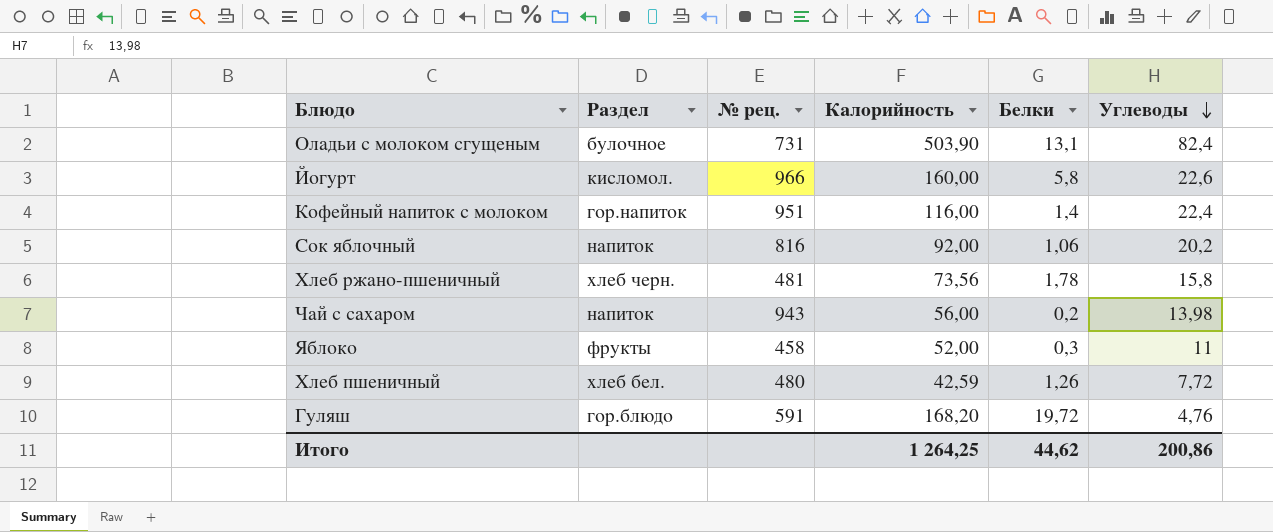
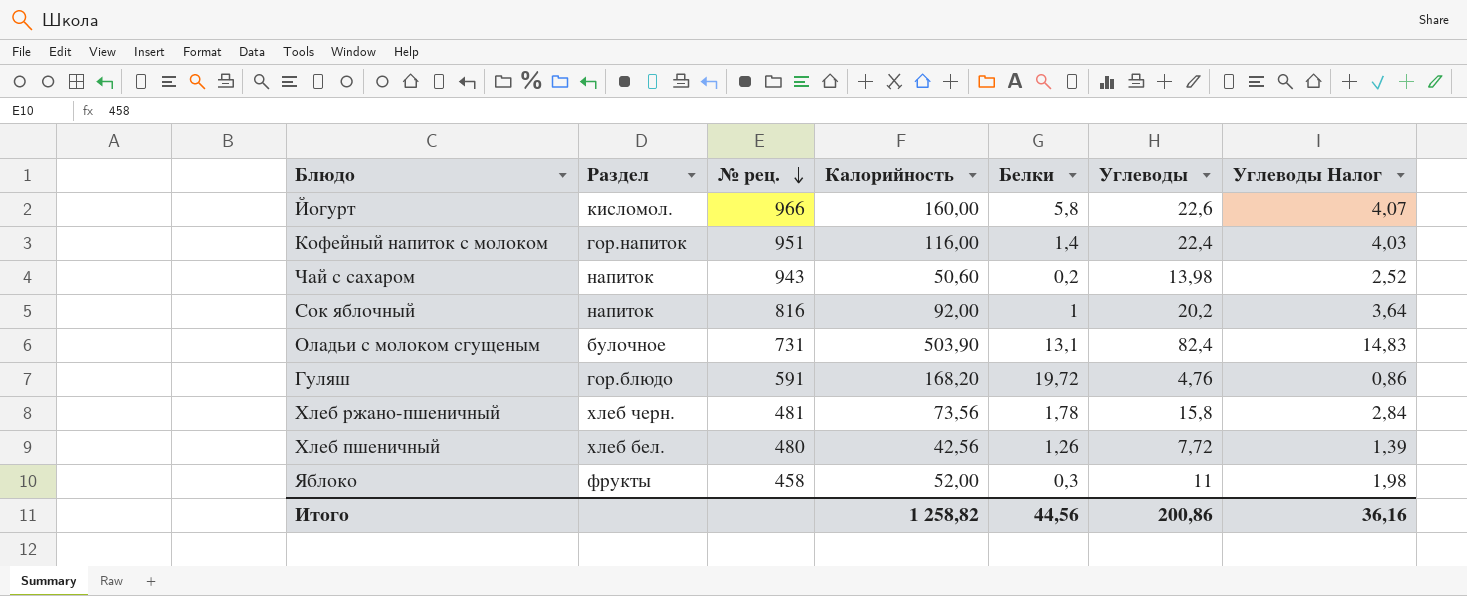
row order: Углеводы descending -> № рец. descending
column Углеводы Налог | formula: none -> [Углеводы] * 0,18
Чай с сахаром | Калорийность: 56,00 -> 50,60
Сок яблочный | Белки: 1,06 -> 1
Хлеб пшеничный | Калорийность: 42,59 -> 42,56
Итого | Калорийность: 1 264,25 -> 1 258,82
Итого | Белки: 44,62 -> 44,56

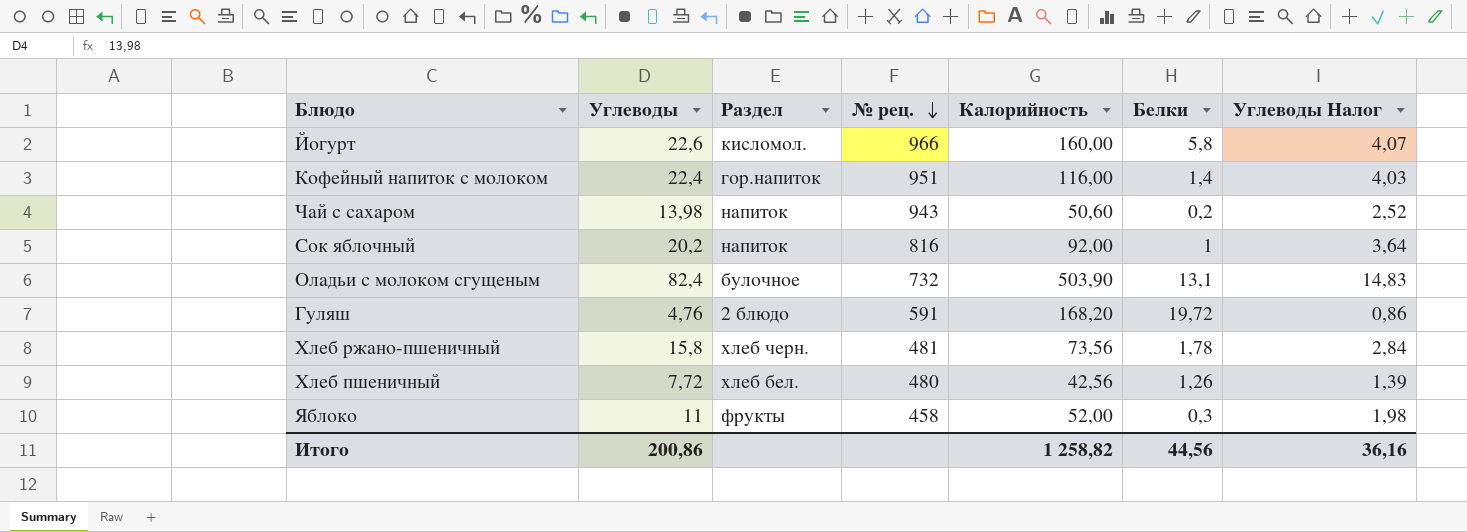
column Углеводы | position: 6 -> 2
Оладьи с молоком сгущеным | № рец.: 731 -> 732
Гуляш | Раздел: гор.блюдо -> 2 блюдо

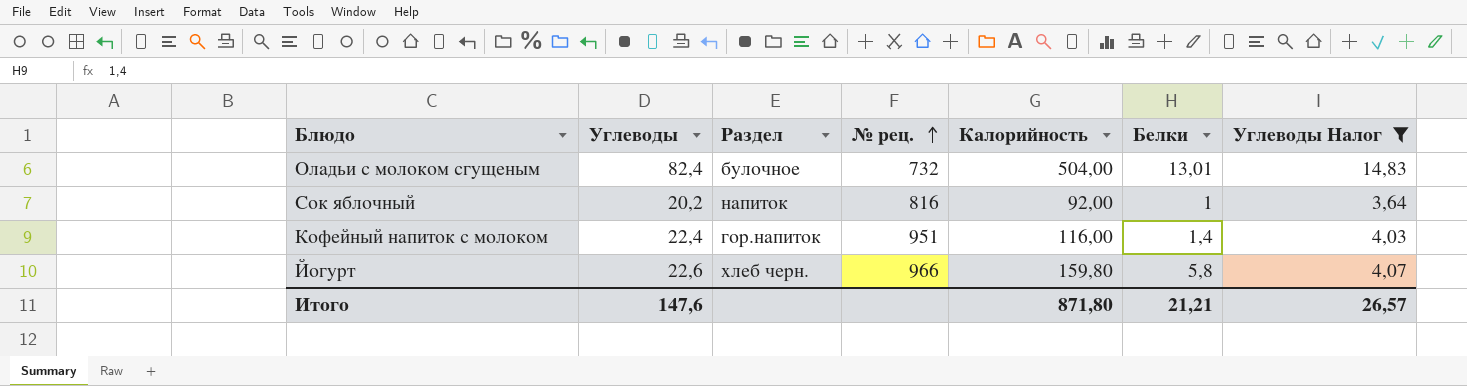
filter: none -> Углеводы Налог >= 3,64
row order: № рец. descending -> № рец. ascending
Оладьи с молоком сгущеным | Калорийность: 503,90 -> 504,00
Оладьи с молоком сгущеным | Белки: 13,1 -> 13,01
Йогурт | Раздел: кисломол. -> хлеб черн.
Йогурт | Калорийность: 160,00 -> 159,80
Итого | Углеводы: 200,86 -> 147,6
Итого | Калорийность: 1 258,82 -> 871,80
Итого | Белки: 44,56 -> 21,21
Итого | Углеводы Налог: 36,16 -> 26,57

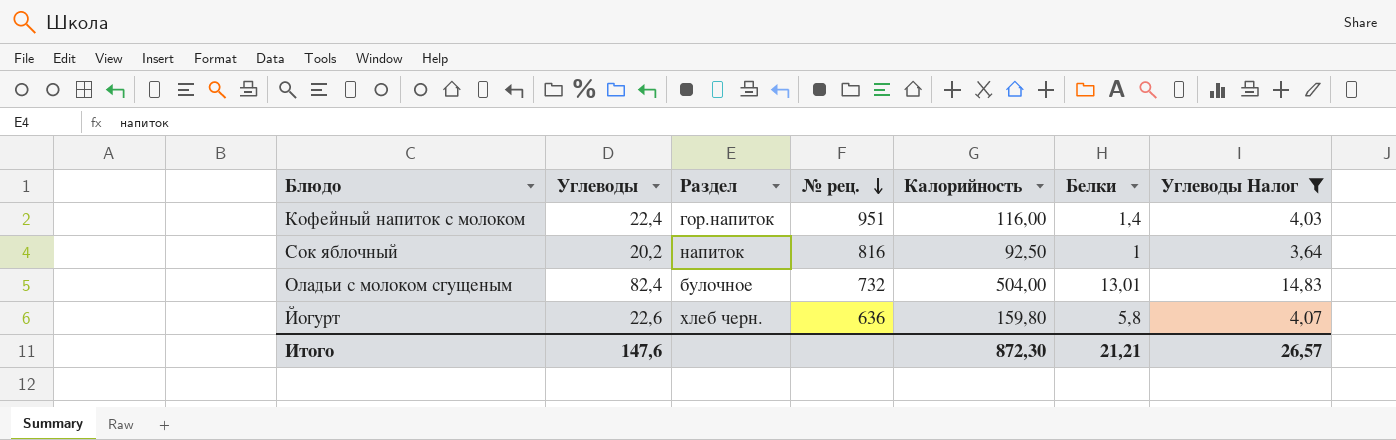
row order: № рец. ascending -> № рец. descending
Сок яблочный | Калорийность: 92,00 -> 92,50
Йогурт | № рец.: 966 -> 636
Итого | Калорийность: 871,80 -> 872,30

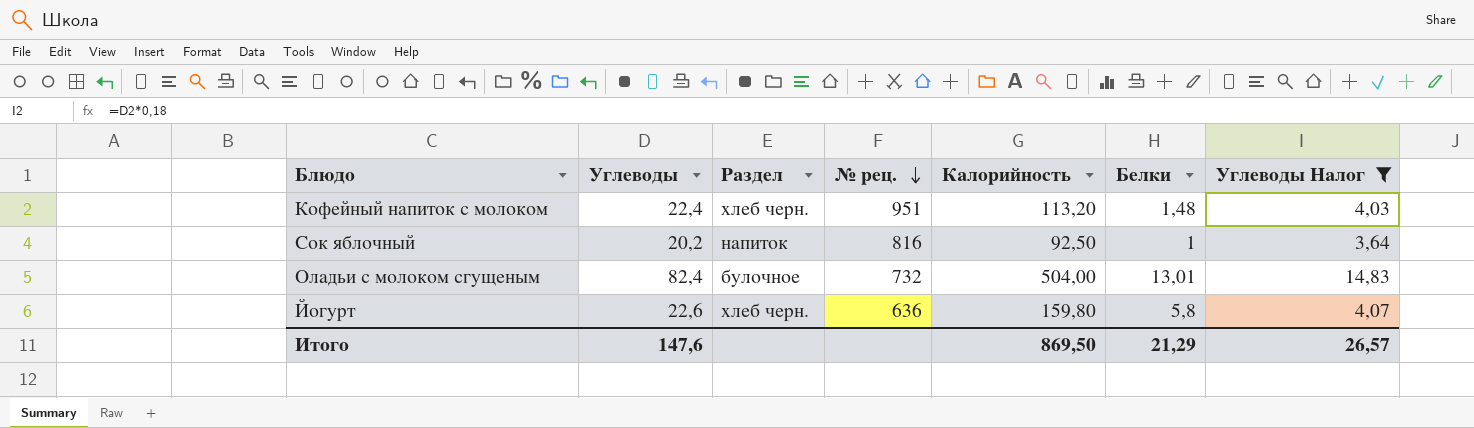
Кофейный напиток с молоком | Раздел: гор.напиток -> хлеб черн.
Кофейный напиток с молоком | Калорийность: 116,00 -> 113,20
Кофейный напиток с молоком | Белки: 1,4 -> 1,48
Итого | Калорийность: 872,30 -> 869,50
Итого | Белки: 21,21 -> 21,29

